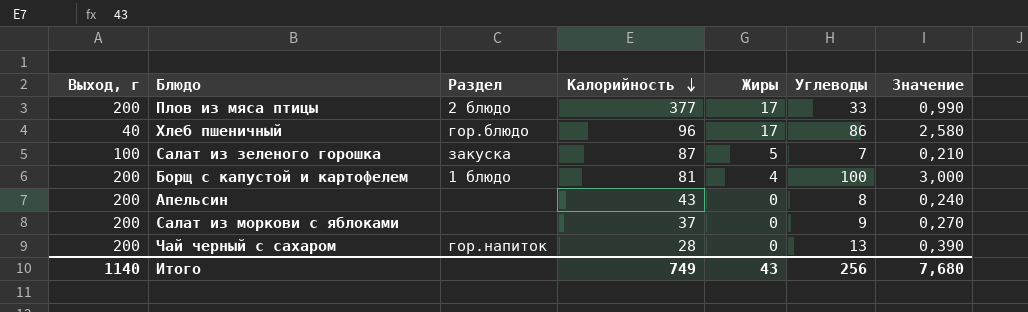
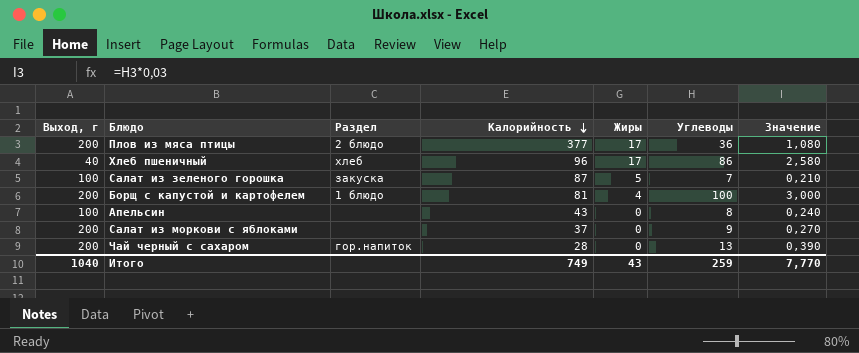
Плов из мяса птицы | Углеводы: 33 -> 36
Плов из мяса птицы | Значение: 0,990 -> 1,080
Хлеб пшеничный | Раздел: гор.блюдо -> хлеб
Апельсин | Выход, г: 200 -> 100
Итого | Выход, г: 1140 -> 1040
Итого | Углеводы: 256 -> 259
Итого | Значение: 7,680 -> 7,770

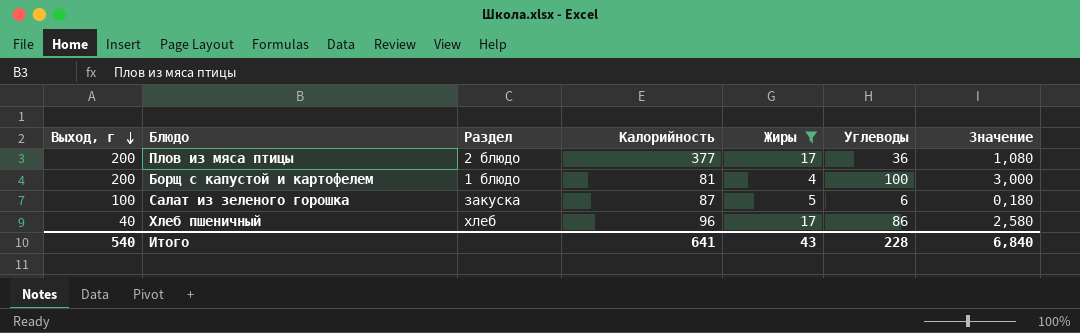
filter: none -> Жиры != 0
row order: Калорийность descending -> Выход, г descending
Салат из зеленого горошка | Углеводы: 7 -> 6
Салат из зеленого горошка | Значение: 0,210 -> 0,180
Итого | Выход, г: 1040 -> 540
Итого | Калорийность: 749 -> 641
Итого | Углеводы: 259 -> 228
Итого | Значение: 7,770 -> 6,840

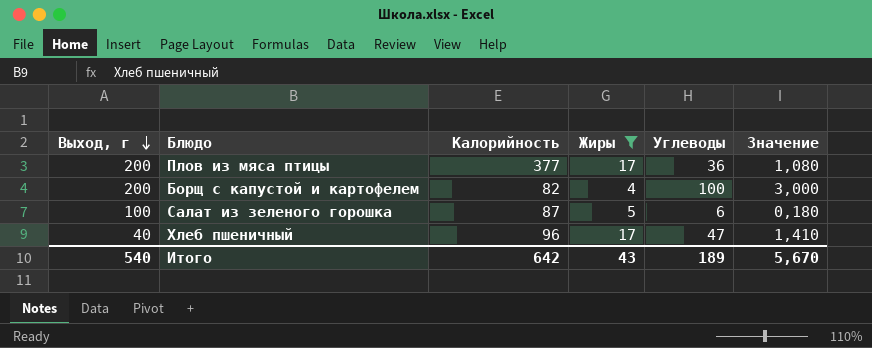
column Раздел | position: 3 -> none
Борщ с капустой и картофелем | Калорийность: 81 -> 82
Хлеб пшеничный | Углеводы: 86 -> 47
Хлеб пшеничный | Значение: 2,580 -> 1,410
Итого | Калорийность: 641 -> 642
Итого | Углеводы: 228 -> 189
Итого | Значение: 6,840 -> 5,670

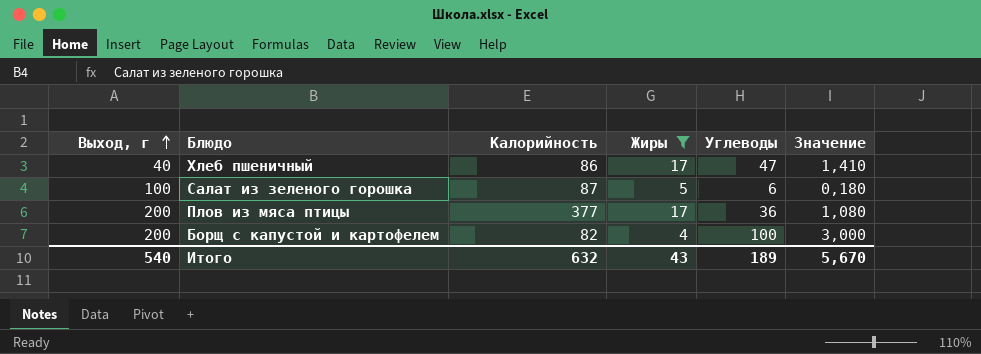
row order: Выход, г descending -> Выход, г ascending
Хлеб пшеничный | Калорийность: 96 -> 86
Итого | Калорийность: 642 -> 632

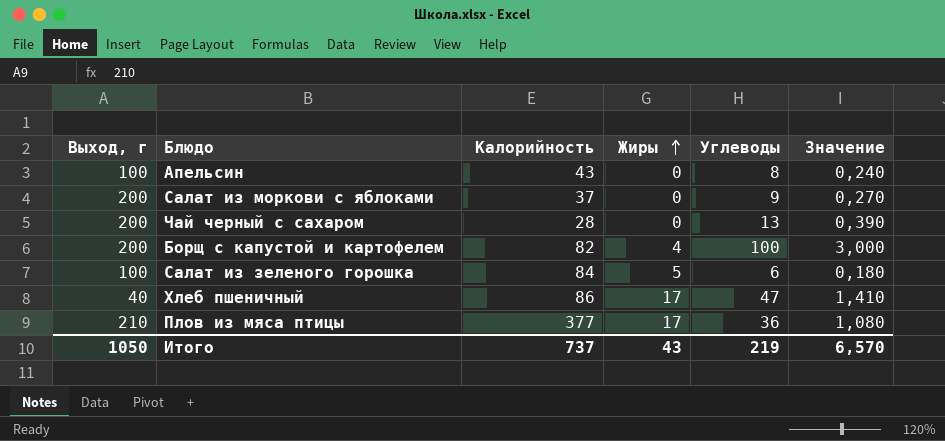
filter: Жиры != 0 -> none
row order: Выход, г ascending -> Жиры ascending
Салат из зеленого горошка | Калорийность: 87 -> 84
Плов из мяса птицы | Выход, г: 200 -> 210
Итого | Выход, г: 540 -> 1050
Итого | Калорийность: 632 -> 737
Итого | Углеводы: 189 -> 219
Итого | Значение: 5,670 -> 6,570

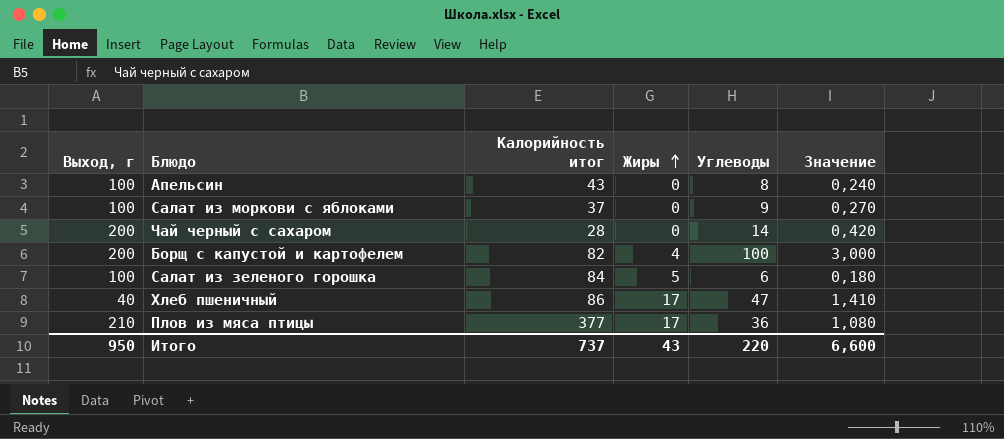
column name: Калорийность -> Калорийность итог
Салат из моркови с яблоками | Выход, г: 200 -> 100
Чай черный с сахаром | Углеводы: 13 -> 14
Чай черный с сахаром | Значение: 0,390 -> 0,420
Итого | Выход, г: 1050 -> 950
Итого | Углеводы: 219 -> 220
Итого | Значение: 6,570 -> 6,600

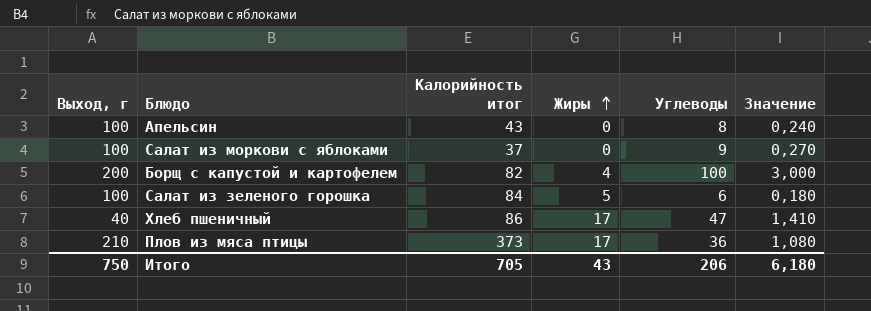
row Чай черный с сахаром: 200 | 28 | 0 | 14 | 0,420 -> none
Плов из мяса птицы | Калорийность итог: 377 -> 373
Итого | Выход, г: 950 -> 750
Итого | Калорийность итог: 737 -> 705
Итого | Углеводы: 220 -> 206
Итого | Значение: 6,600 -> 6,180

